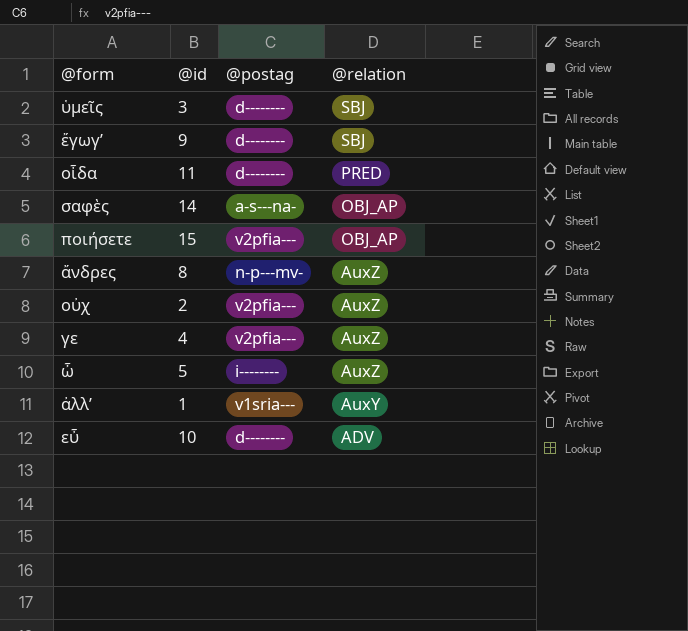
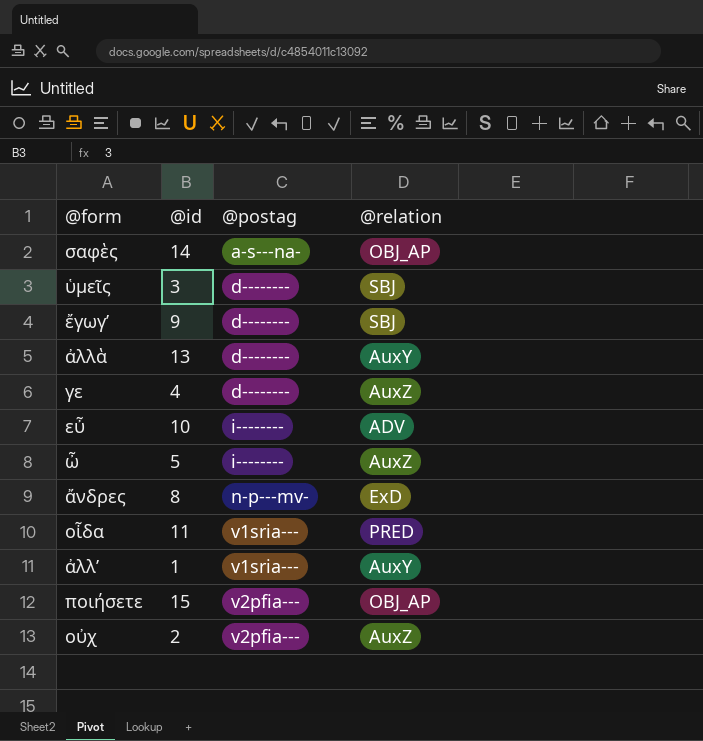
row order: @relation descending -> @postag ascending
row ἀλλὰ: none -> 13 | d-------- | AuxY
γε | @postag: v2pfia--- -> d--------
εὖ | @postag: d-------- -> i--------
ἄνδρες | @relation: AuxZ -> ExD
οἶδα | @postag: d-------- -> v1sria---

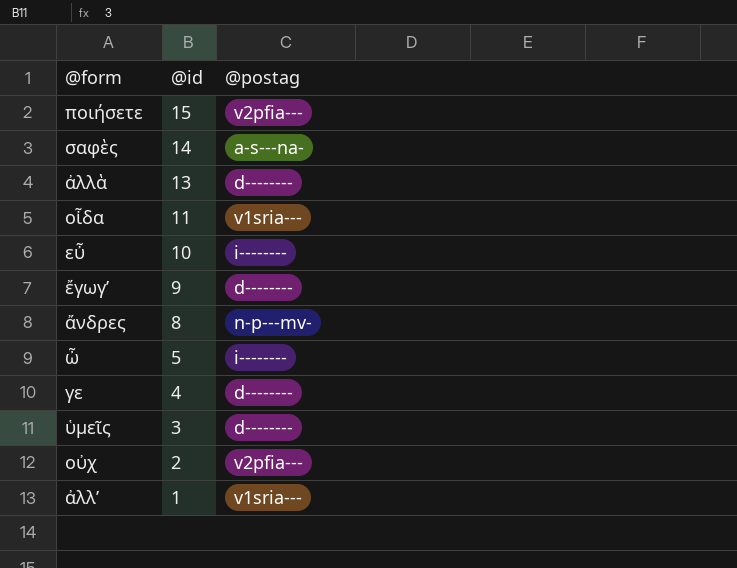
row order: @postag ascending -> @id descending
column @relation | position: 4 -> none

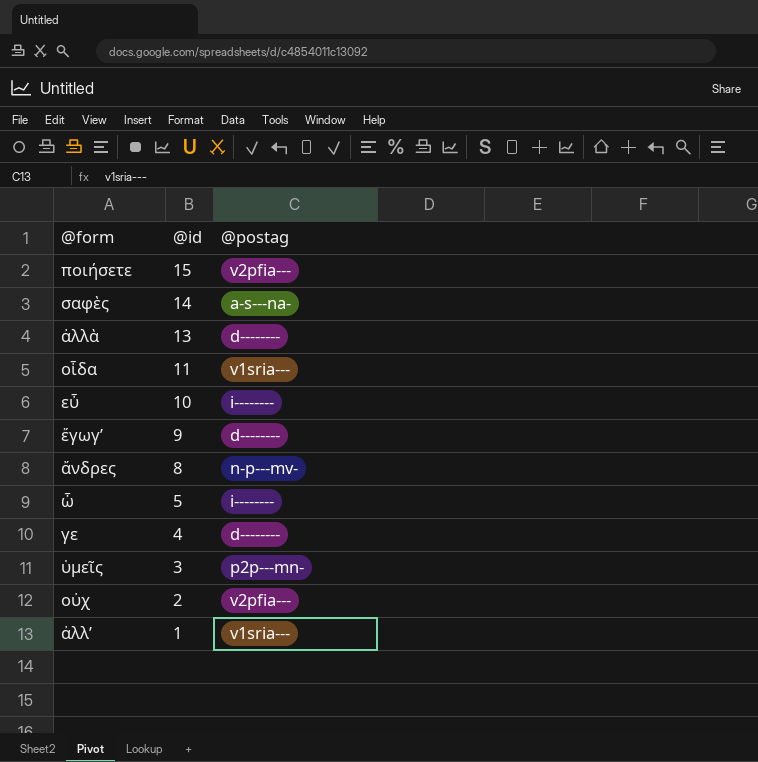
ὑμεῖς | @postag: d-------- -> p2p---mn-

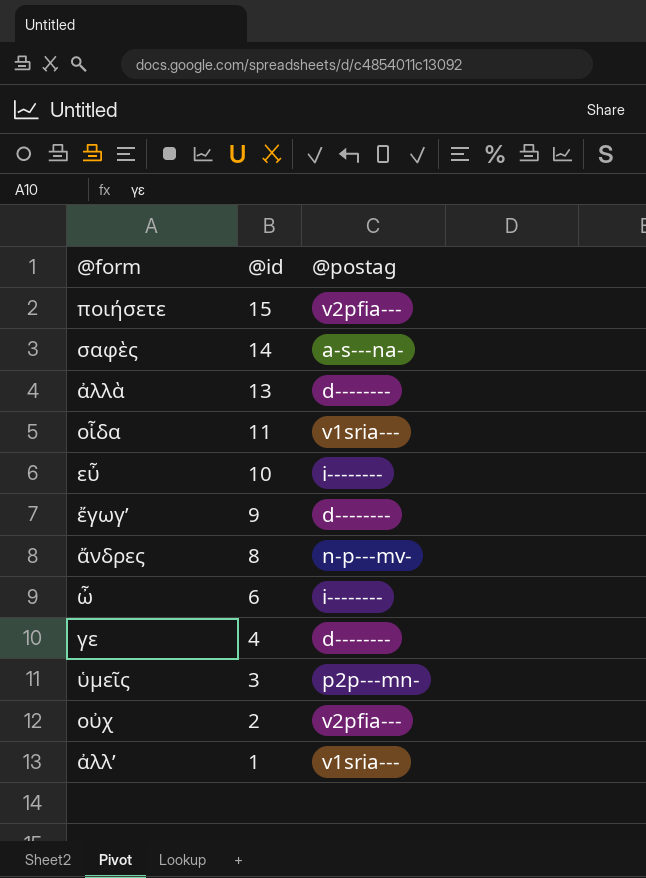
ὦ | @id: 5 -> 6

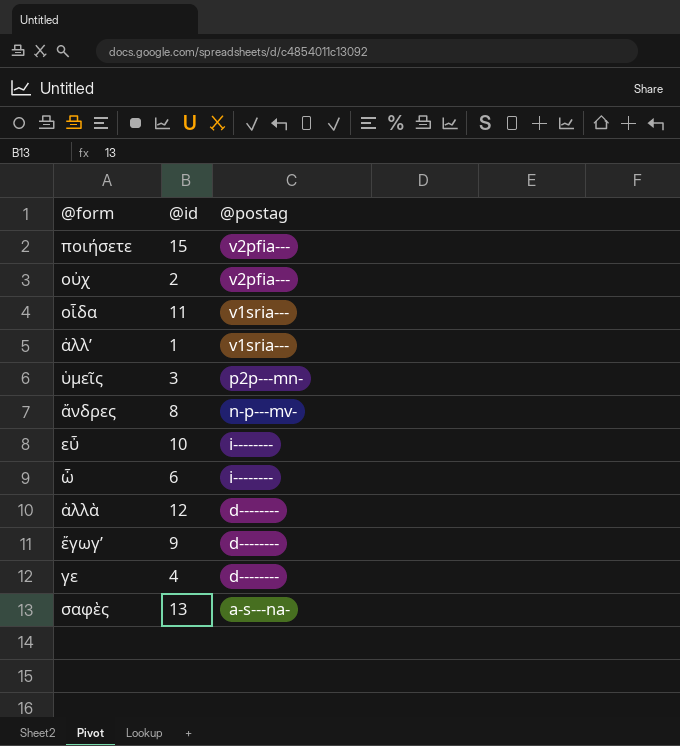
row order: @id descending -> @postag descending
ἀλλὰ | @id: 13 -> 12
σαφὲς | @id: 14 -> 13

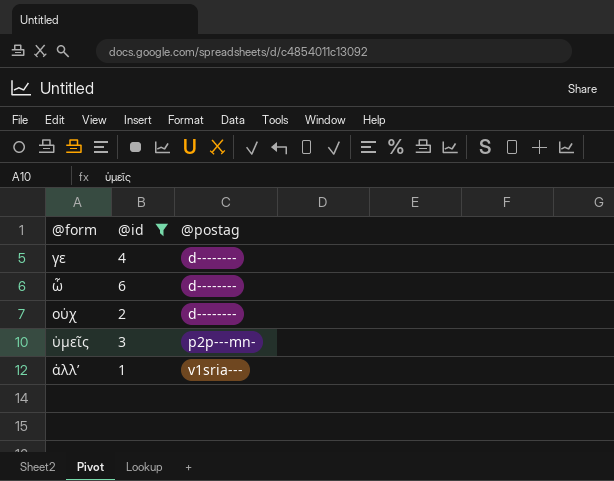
filter: none -> @id <= 6
row order: @postag descending -> @postag ascending
ὦ | @postag: i-------- -> d--------
οὐχ | @postag: v2pfia--- -> d--------

